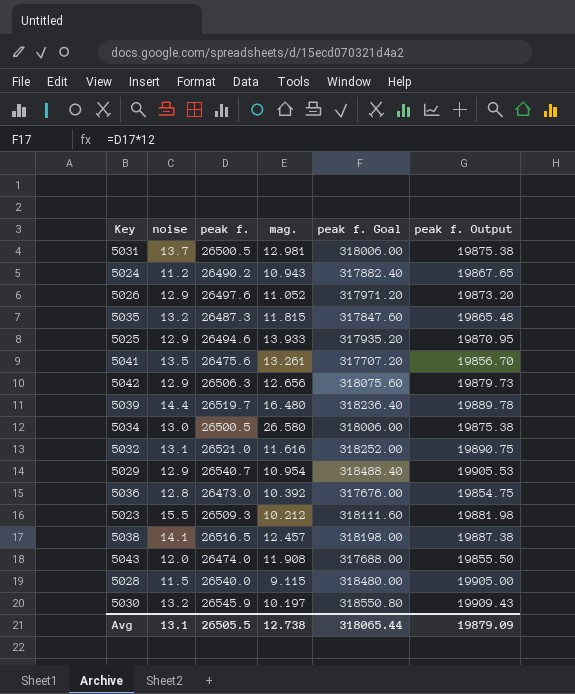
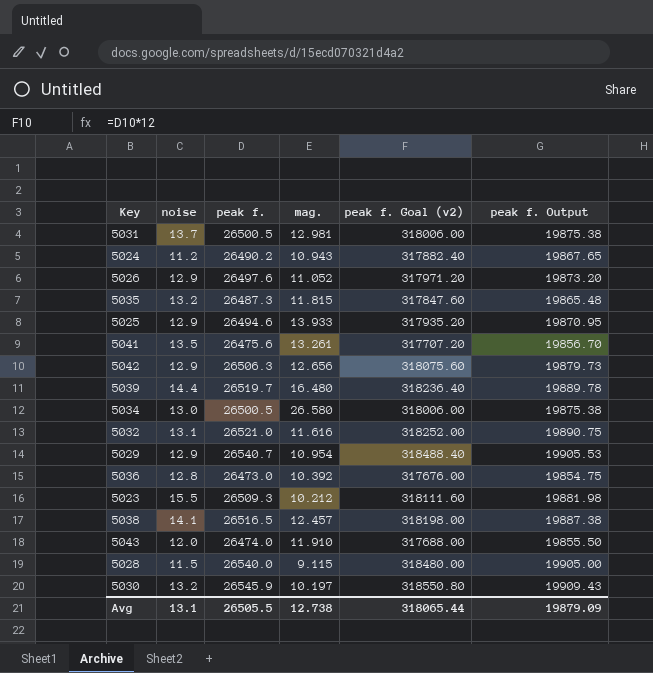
column name: peak f. Goal -> peak f. Goal (v2)
5043 | mag.: 11.908 -> 11.910

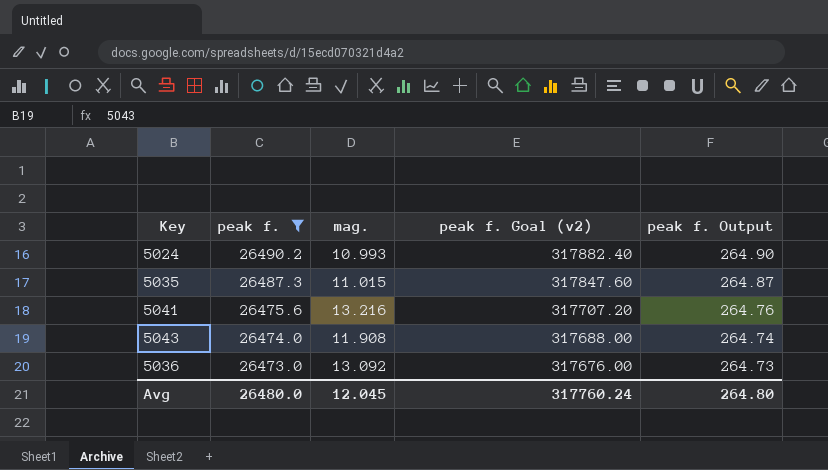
filter: none -> peak f. <= 26490.2
row order: none -> peak f. descending
column noise | position: 2 -> none
column peak f. Output | formula: [peak f.] * 0.75 -> [peak f.] * 0.01
5024 | mag.: 10.943 -> 10.993
5035 | mag.: 11.815 -> 11.015
5041 | mag.: 13.261 -> 13.216
5043 | mag.: 11.910 -> 11.908
5036 | mag.: 10.392 -> 13.092
Avg | peak f.: 26505.5 -> 26480.0
Avg | mag.: 12.738 -> 12.045
Avg | peak f. Goal (v2): 318065.44 -> 317760.24
Avg | peak f. Output: 19879.09 -> 264.80

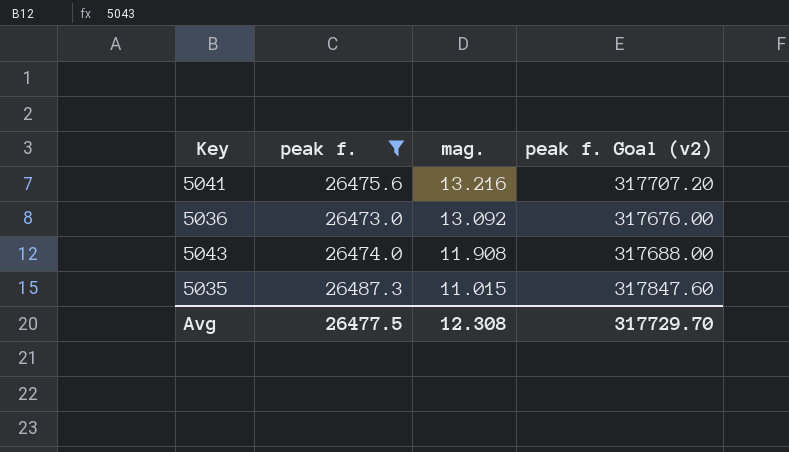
row order: peak f. descending -> mag. descending
column peak f. Output | formula: [peak f.] * 0.01 -> none
row 5024: 26490.2 | 10.993 | 317882.40 | 264.90 -> none
Avg | peak f.: 26480.0 -> 26477.5
Avg | mag.: 12.045 -> 12.308
Avg | peak f. Goal (v2): 317760.24 -> 317729.70

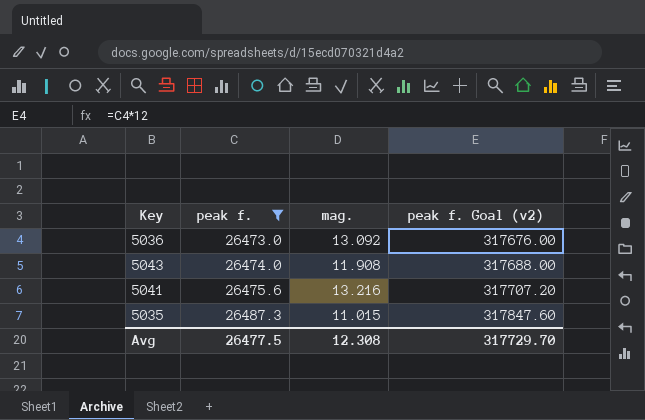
row order: mag. descending -> peak f. ascending

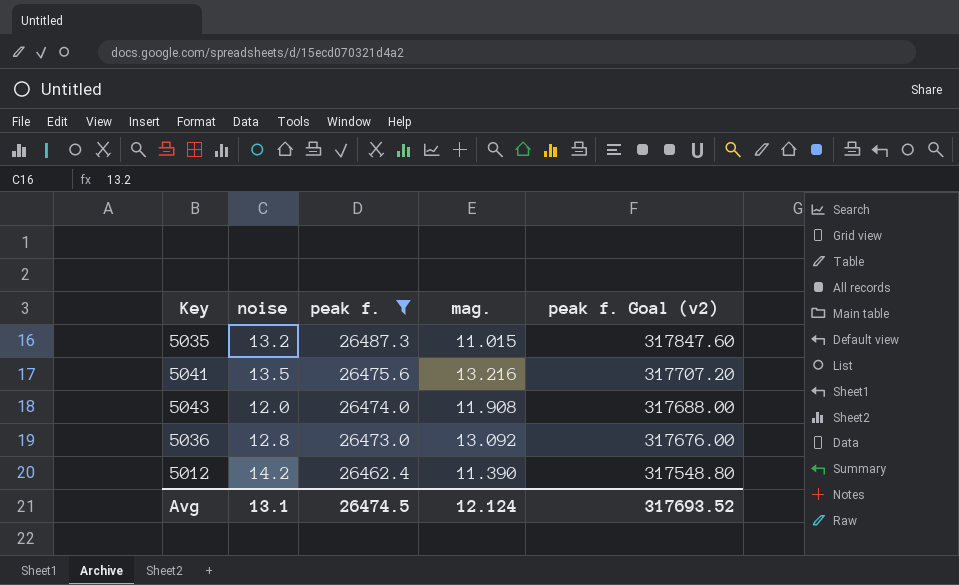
row order: peak f. ascending -> peak f. descending
column noise | position: none -> 2
row 5012: none -> 14.2 | 26462.4 | 11.390 | 317548.80
Avg | peak f.: 26477.5 -> 26474.5
Avg | mag.: 12.308 -> 12.124
Avg | peak f. Goal (v2): 317729.70 -> 317693.52

